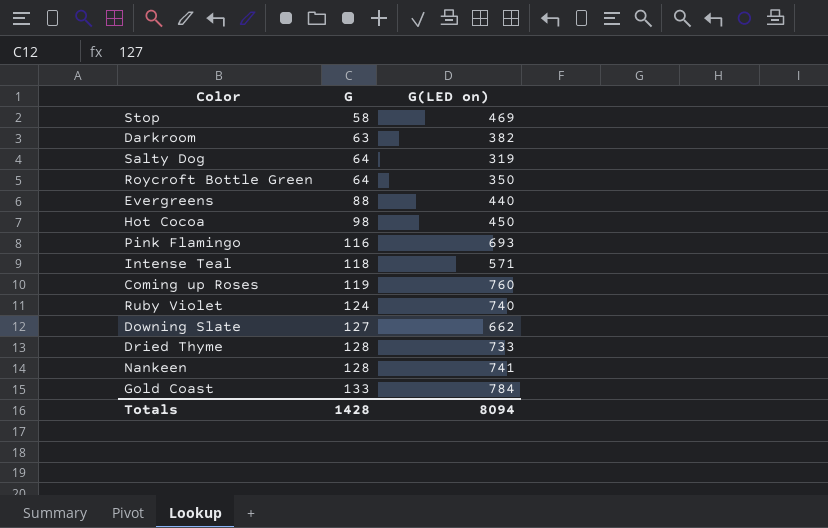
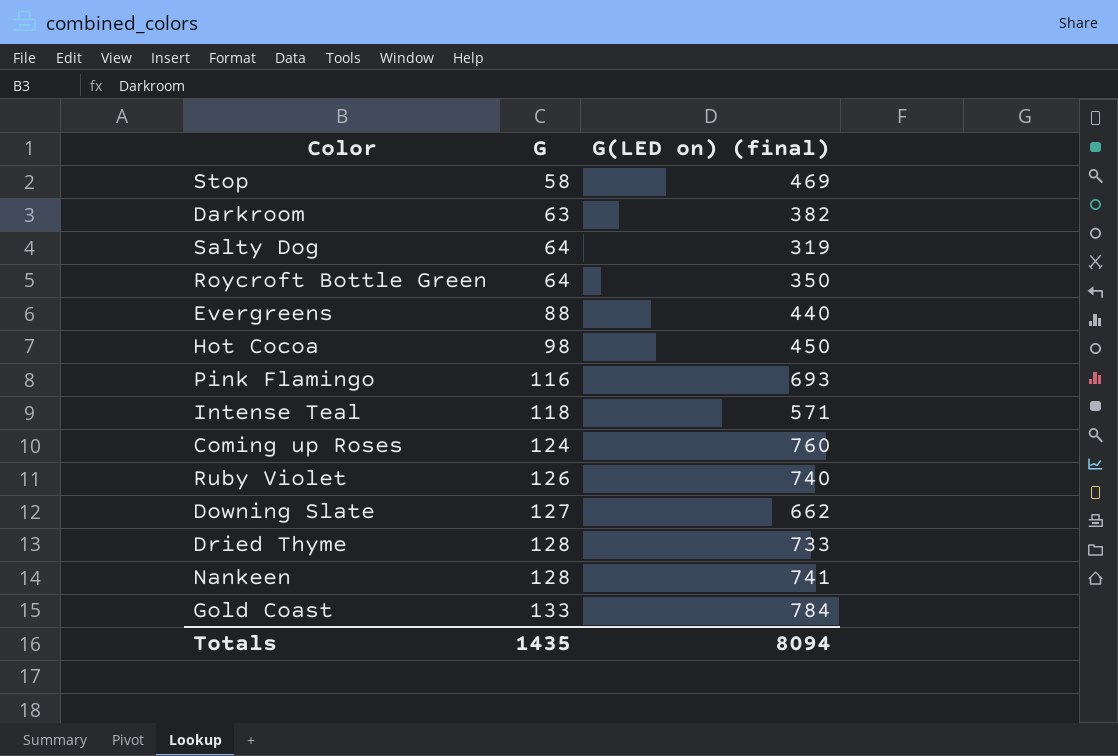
column name: G(LED on) -> G(LED on) (final)
Coming up Roses | G: 119 -> 124
Ruby Violet | G: 124 -> 126
Totals | G: 1428 -> 1435

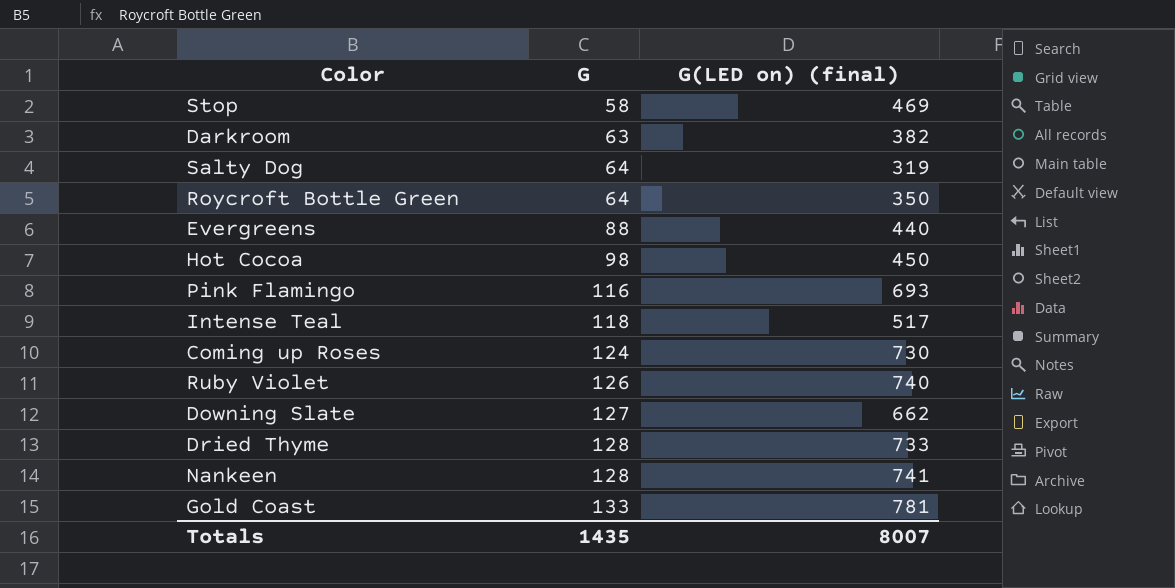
Intense Teal | G(LED on) (final): 571 -> 517
Coming up Roses | G(LED on) (final): 760 -> 730
Gold Coast | G(LED on) (final): 784 -> 781
Totals | G(LED on) (final): 8094 -> 8007

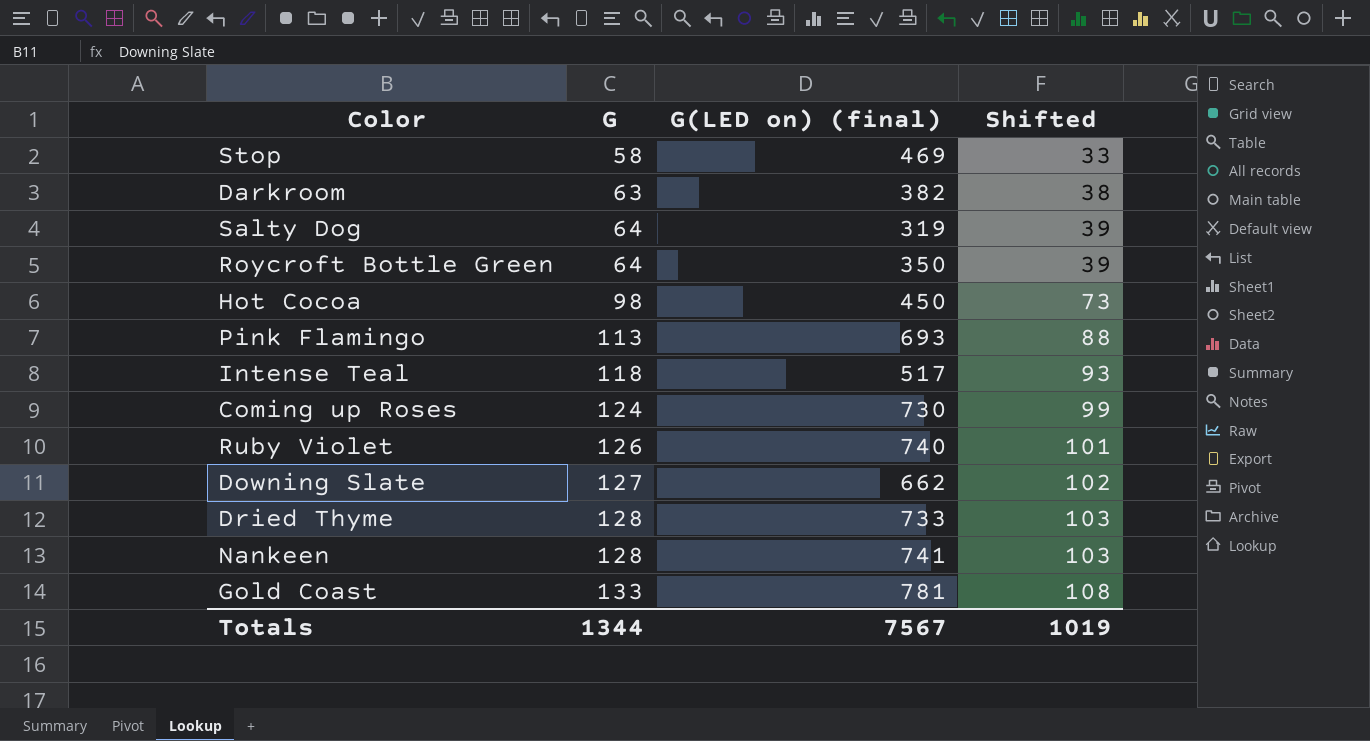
column Shifted | formula: none -> [G] - 25
row Evergreens: 88 | 440 -> none
Pink Flamingo | G: 116 -> 113
Totals | G: 1435 -> 1344
Totals | G(LED on) (final): 8007 -> 7567

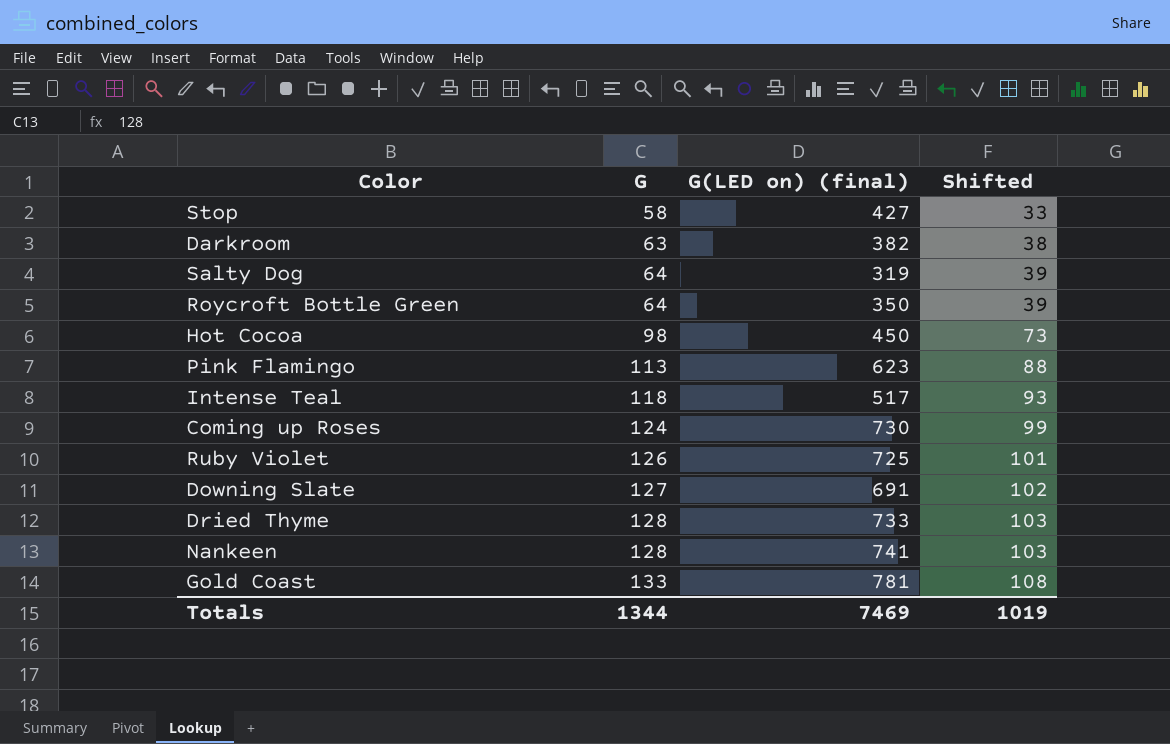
Stop | G(LED on) (final): 469 -> 427
Pink Flamingo | G(LED on) (final): 693 -> 623
Ruby Violet | G(LED on) (final): 740 -> 725
Downing Slate | G(LED on) (final): 662 -> 691
Totals | G(LED on) (final): 7567 -> 7469

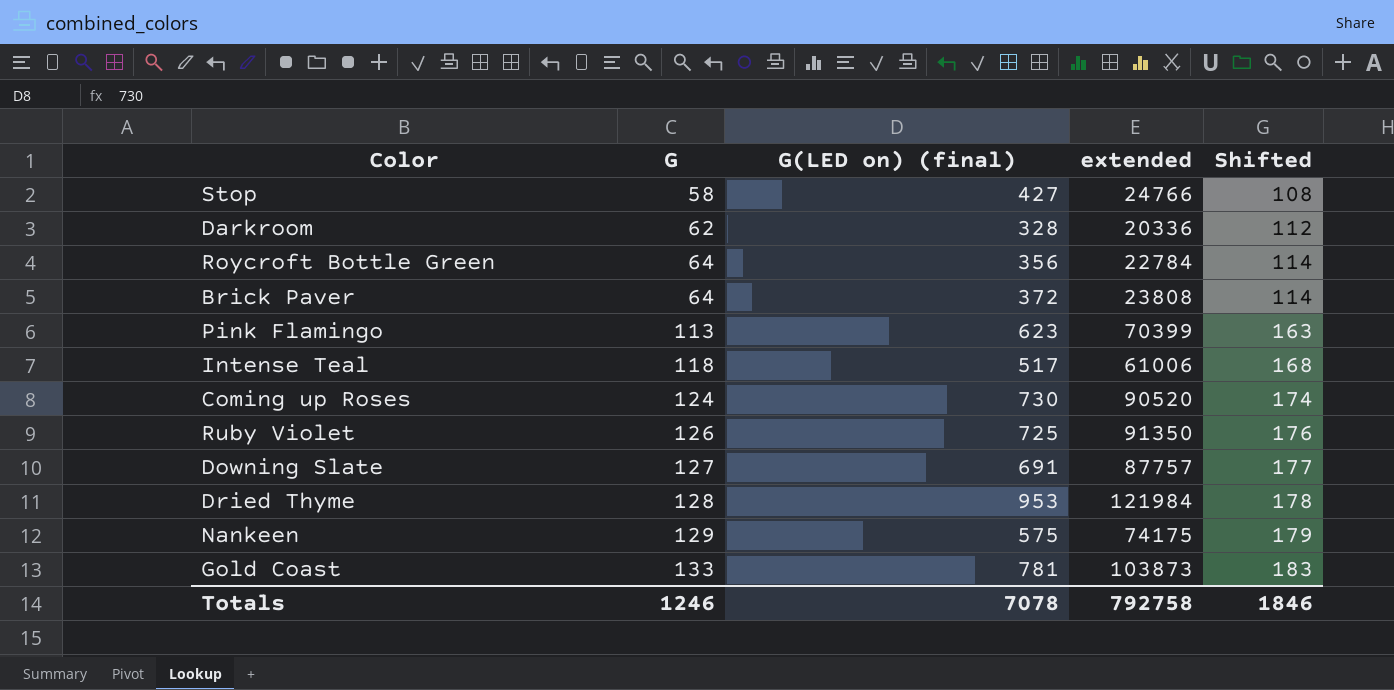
column extended | formula: none -> [G] * [G(LED on) (final)]
column Shifted | formula: [G] - 25 -> [G] + 50
row Salty Dog: 64 | 319 | 39 -> none
row Hot Cocoa: 98 | 450 | 73 -> none
Darkroom | G: 63 -> 62
Darkroom | G(LED on) (final): 382 -> 328
Roycroft Bottle Green | G(LED on) (final): 350 -> 356
row Brick Paver: none -> 64 | 372 | 23808 | 114
Dried Thyme | G(LED on) (final): 733 -> 953
Nankeen | G: 128 -> 129
Nankeen | G(LED on) (final): 741 -> 575
Totals | G: 1344 -> 1246
Totals | G(LED on) (final): 7469 -> 7078
Totals | Shifted: 1019 -> 1846

